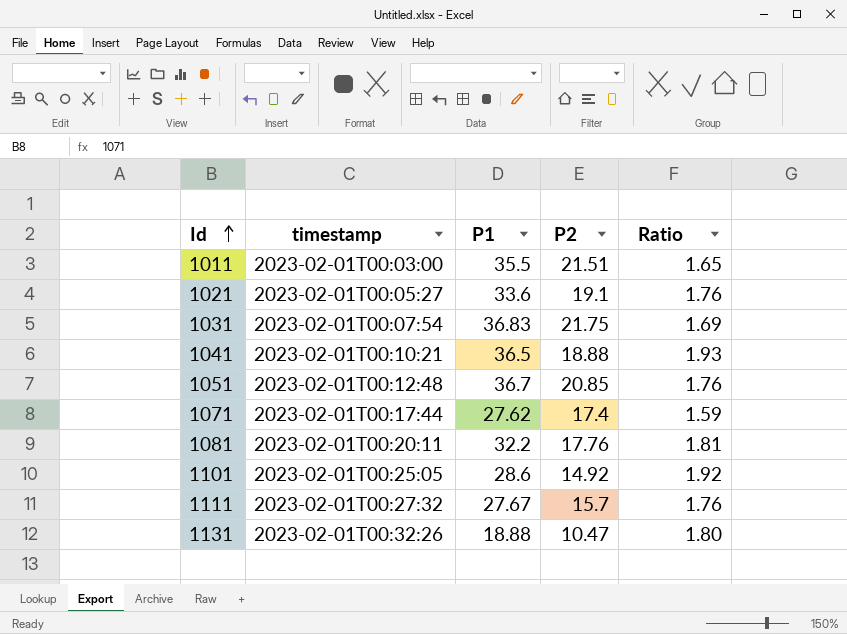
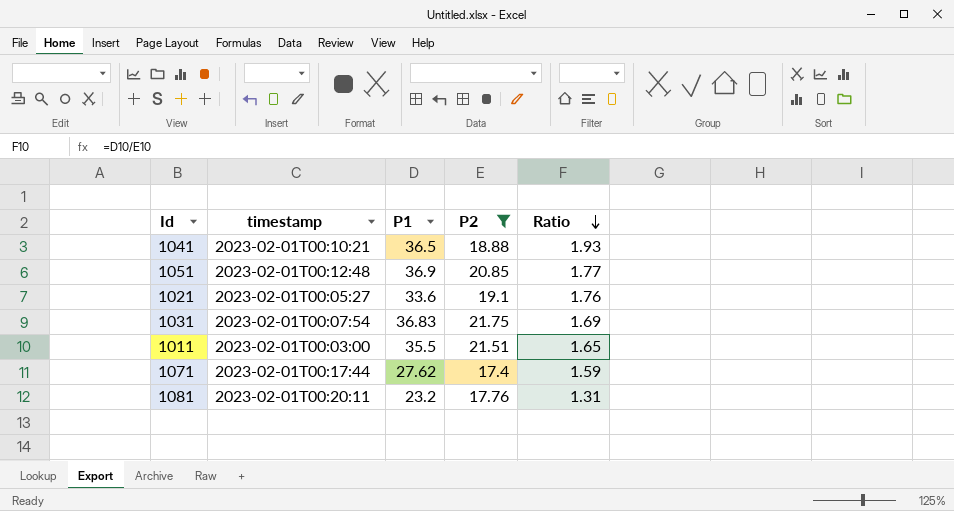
filter: none -> P2 >= 17.4
row order: Id ascending -> Ratio descending
1051 | P1: 36.7 -> 36.9
1051 | Ratio: 1.76 -> 1.77
1081 | P1: 32.2 -> 23.2
1081 | Ratio: 1.81 -> 1.31

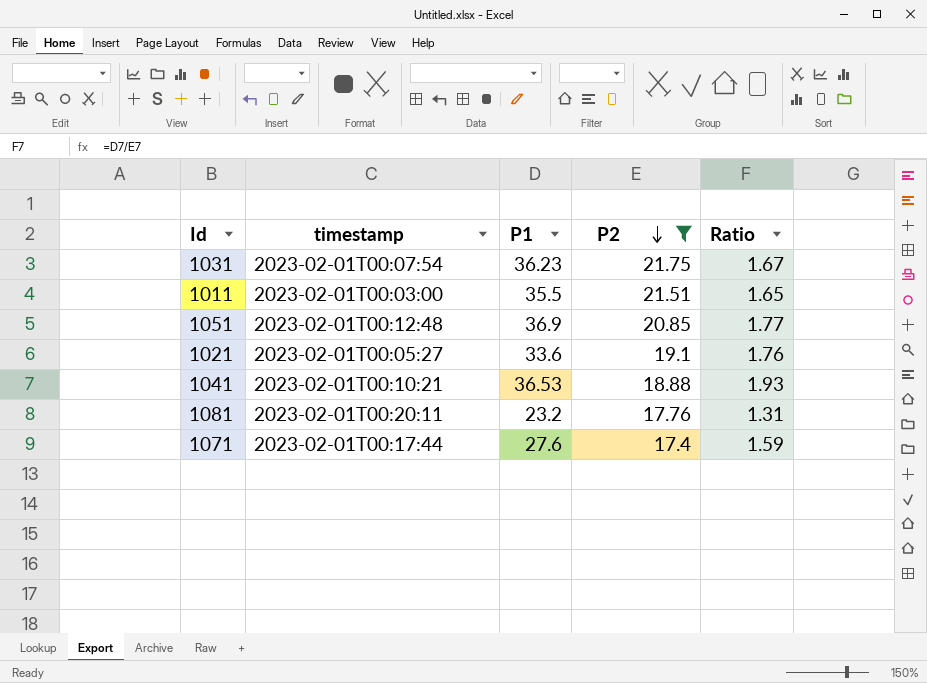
row order: Ratio descending -> P2 descending
1031 | P1: 36.83 -> 36.23
1031 | Ratio: 1.69 -> 1.67
1041 | P1: 36.5 -> 36.53
1071 | P1: 27.62 -> 27.6

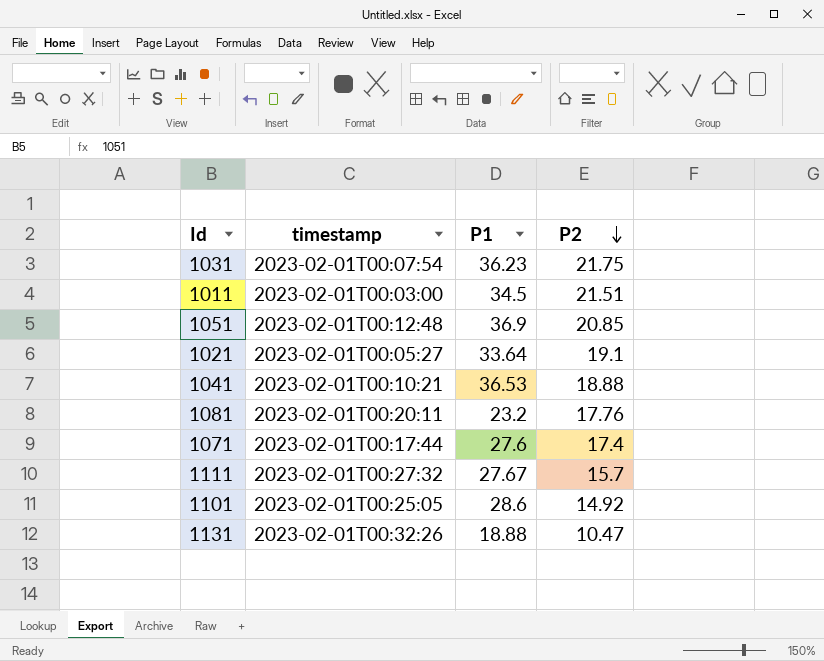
filter: P2 >= 17.4 -> none
column Ratio | formula: [P1] / [P2] -> none
1011 | P1: 35.5 -> 34.5
1021 | P1: 33.6 -> 33.64

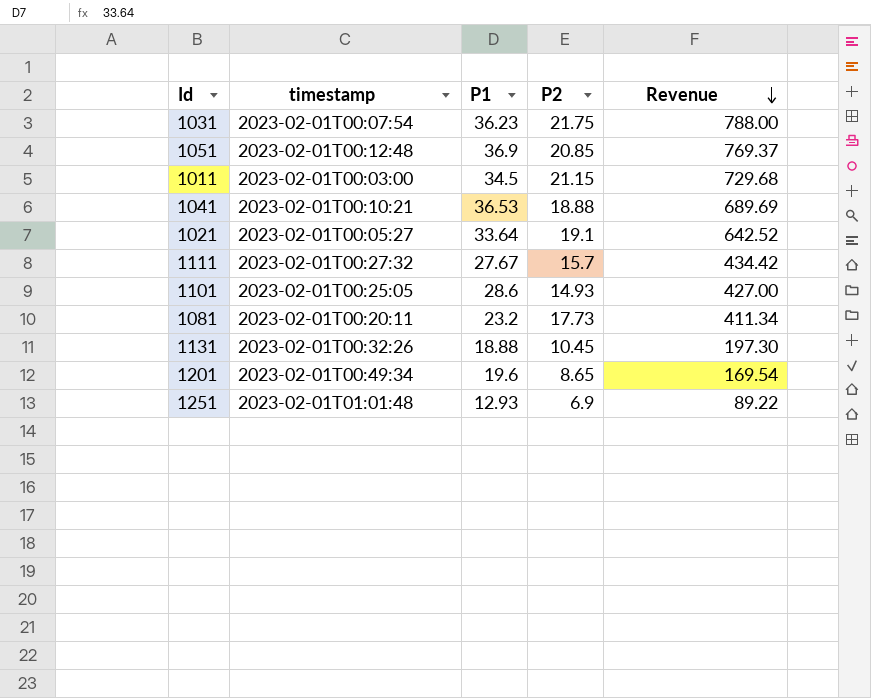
row order: P2 descending -> Revenue descending
column Revenue | formula: none -> [P1] * [P2]
row 1071: 2023-02-01T00:17:44 | 27.6 | 17.4 -> none
1011 | P2: 21.51 -> 21.15
1101 | P2: 14.92 -> 14.93
1081 | P2: 17.76 -> 17.73
1131 | P2: 10.47 -> 10.45
row 1201: none -> 2023-02-01T00:49:34 | 19.6 | 8.65 | 169.54
row 1251: none -> 2023-02-01T01:01:48 | 12.93 | 6.9 | 89.22

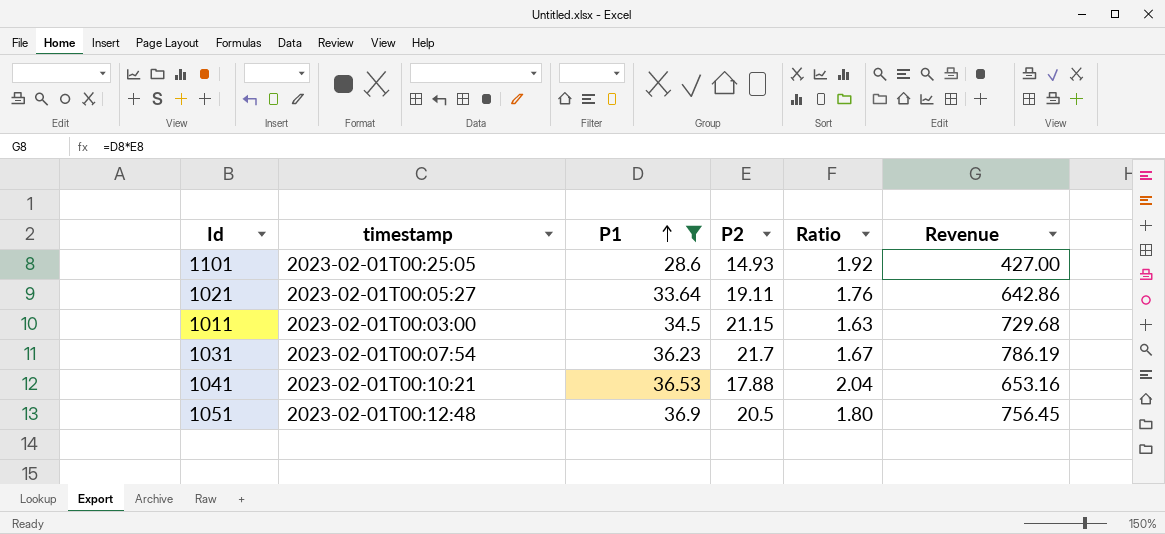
filter: none -> P1 >= 28.6
row order: Revenue descending -> P1 ascending
column Ratio | formula: none -> [P1] / [P2]
1021 | P2: 19.1 -> 19.11
1021 | Revenue: 642.52 -> 642.86
1031 | P2: 21.75 -> 21.7
1031 | Revenue: 788.00 -> 786.19
1041 | P2: 18.88 -> 17.88
1041 | Revenue: 689.69 -> 653.16
1051 | P2: 20.85 -> 20.5
1051 | Revenue: 769.37 -> 756.45

